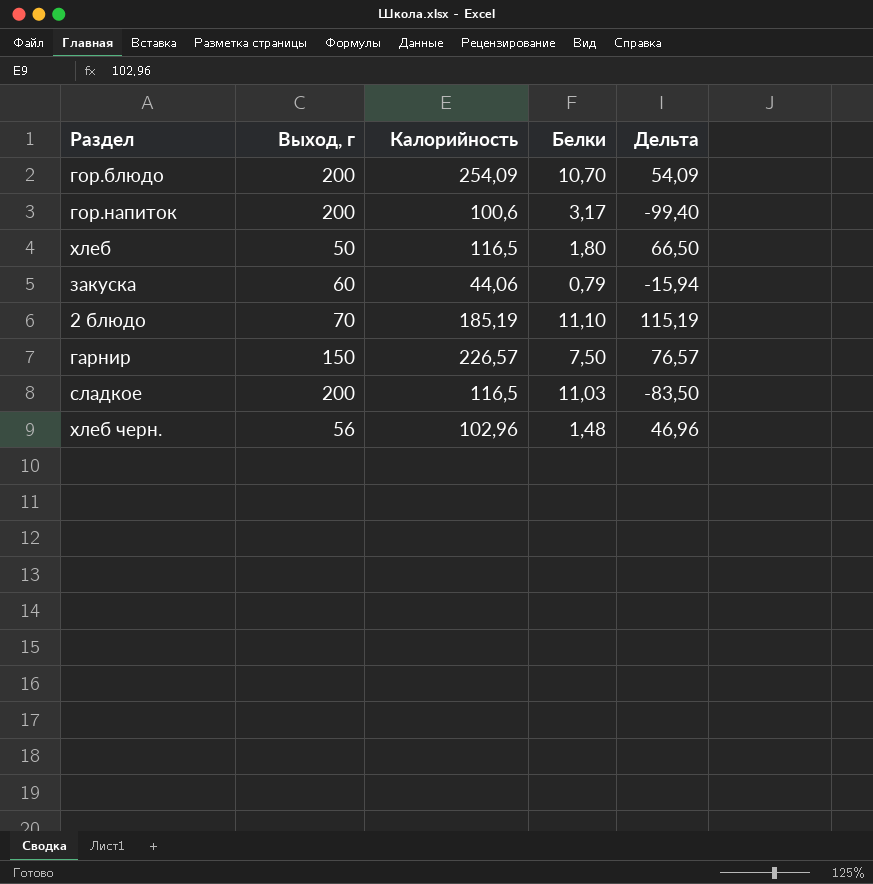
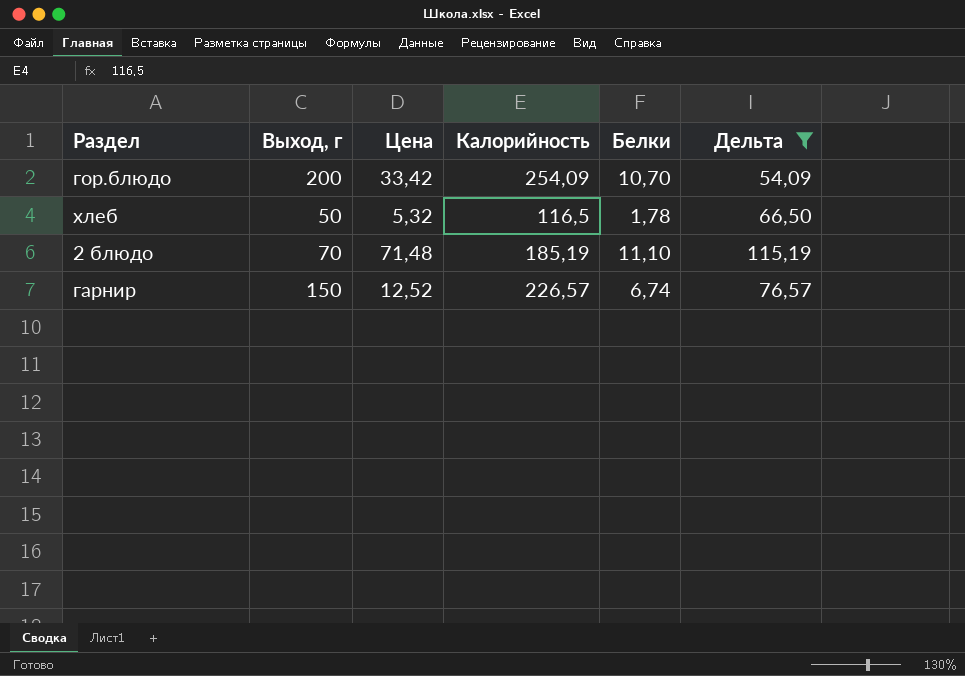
filter: none -> Дельта >= 54,09
column Цена | position: none -> 3
хлеб | Белки: 1,80 -> 1,78
гарнир | Белки: 7,50 -> 6,74

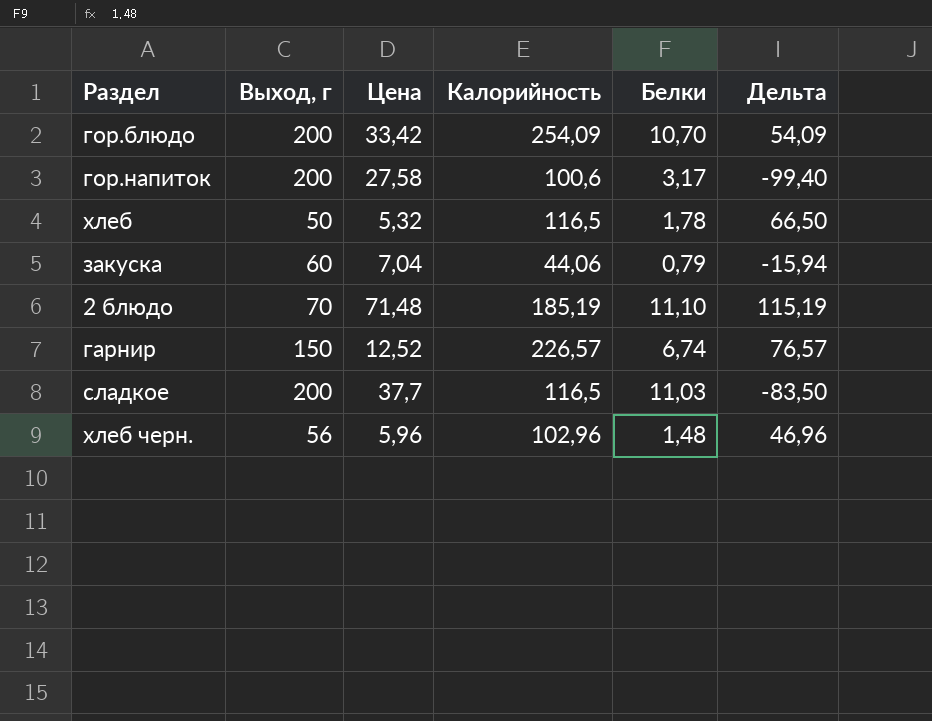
filter: Дельта >= 54,09 -> none

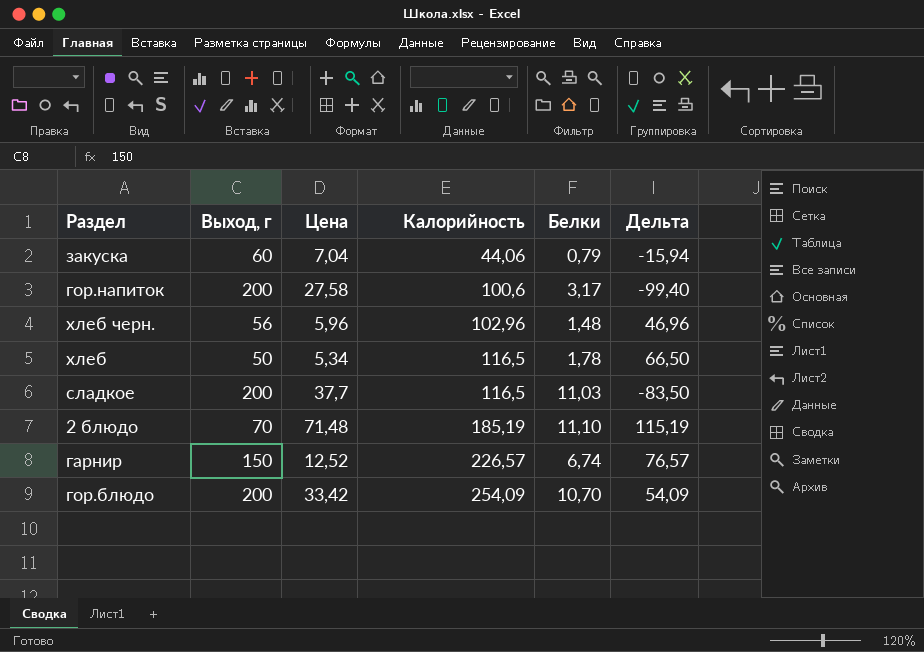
row order: none -> Калорийность ascending
хлеб | Цена: 5,32 -> 5,34

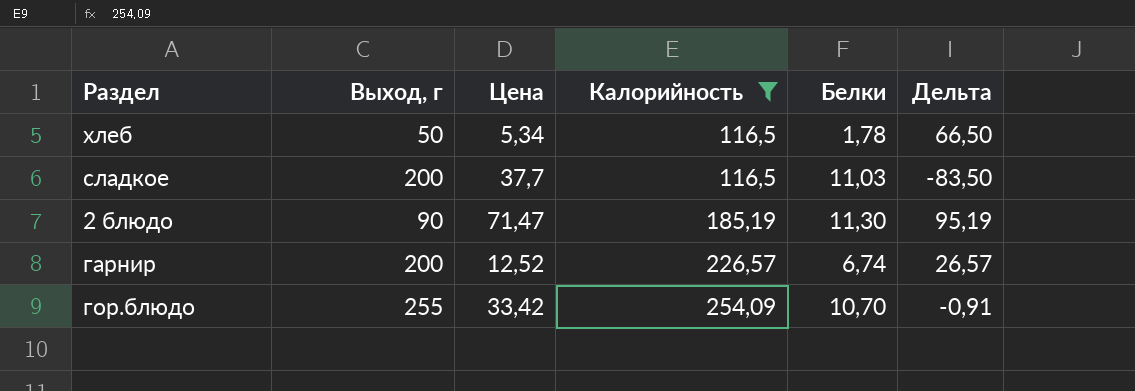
filter: none -> Калорийность >= 116,5
2 блюдо | Выход, г: 70 -> 90
2 блюдо | Цена: 71,48 -> 71,47
2 блюдо | Белки: 11,10 -> 11,30
2 блюдо | Дельта: 115,19 -> 95,19
гарнир | Выход, г: 150 -> 200
гарнир | Дельта: 76,57 -> 26,57
гор.блюдо | Выход, г: 200 -> 255
гор.блюдо | Дельта: 54,09 -> -0,91

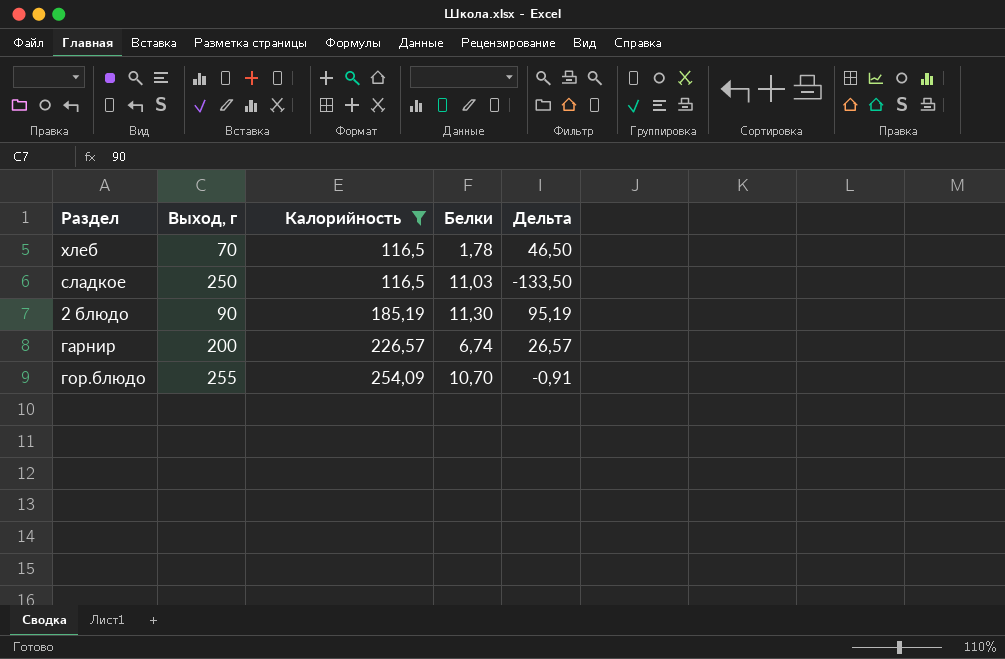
column Цена | position: 3 -> none
хлеб | Выход, г: 50 -> 70
хлеб | Дельта: 66,50 -> 46,50
сладкое | Выход, г: 200 -> 250
сладкое | Дельта: -83,50 -> -133,50

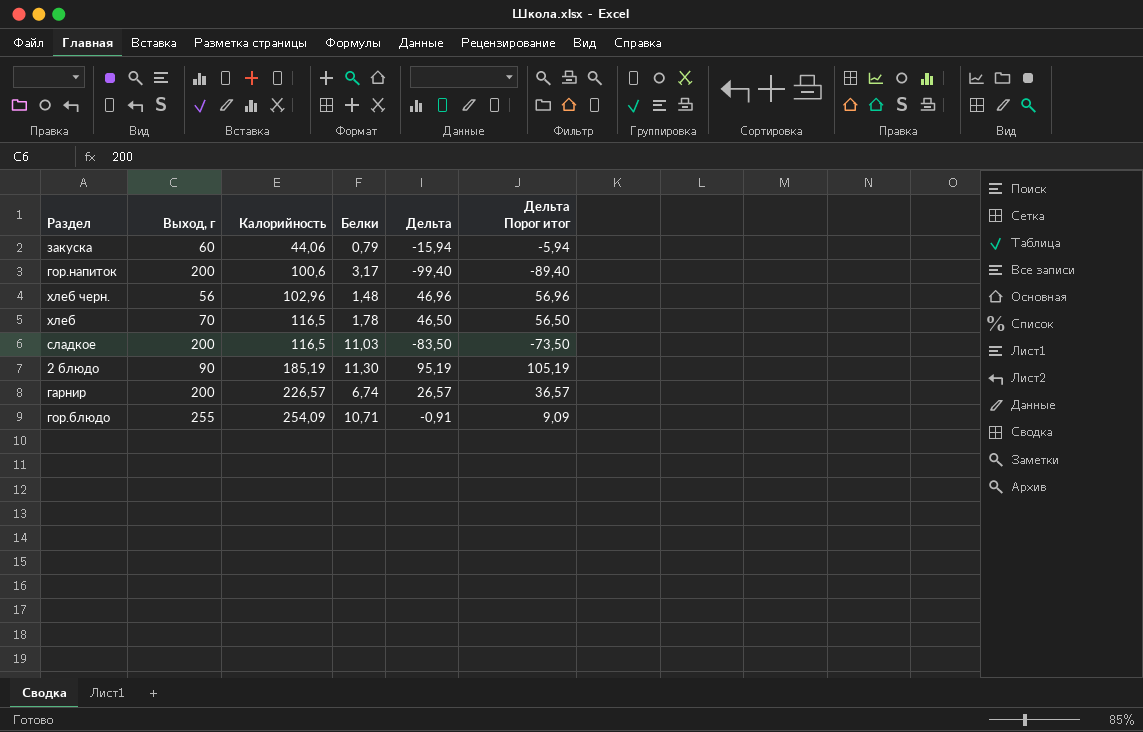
filter: Калорийность >= 116,5 -> none
column Дельта Порог итог | formula: none -> [Дельта] + 10
сладкое | Выход, г: 250 -> 200
сладкое | Дельта: -133,50 -> -83,50
гор.блюдо | Белки: 10,70 -> 10,71

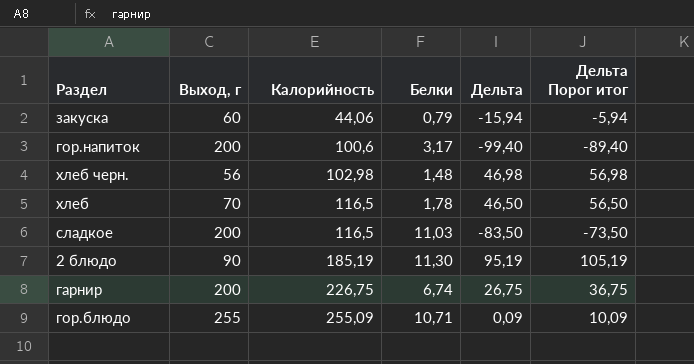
хлеб черн. | Калорийность: 102,96 -> 102,98
хлеб черн. | Дельта: 46,96 -> 46,98
хлеб черн. | Дельта Порог итог: 56,96 -> 56,98
гарнир | Калорийность: 226,57 -> 226,75
гарнир | Дельта: 26,57 -> 26,75
гарнир | Дельта Порог итог: 36,57 -> 36,75
гор.блюдо | Калорийность: 254,09 -> 255,09
гор.блюдо | Дельта: -0,91 -> 0,09
гор.блюдо | Дельта Порог итог: 9,09 -> 10,09

